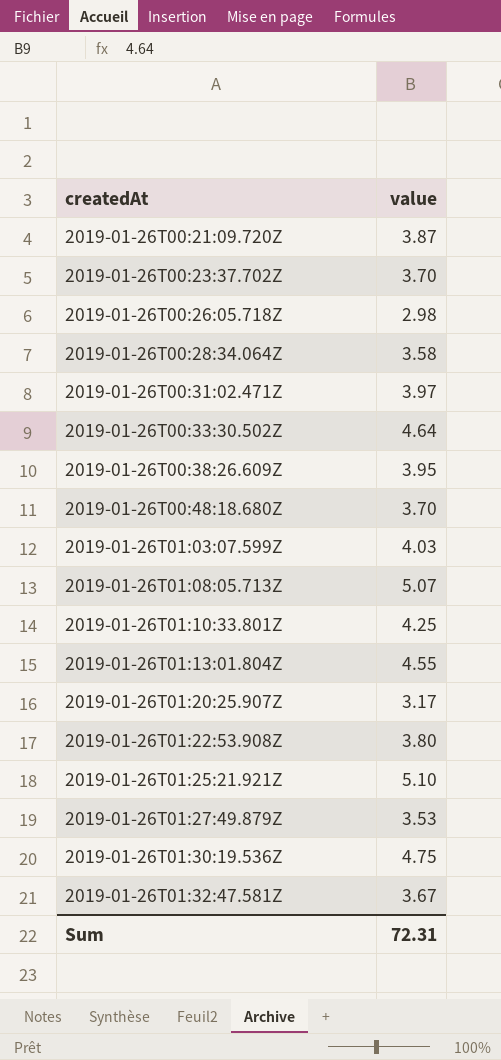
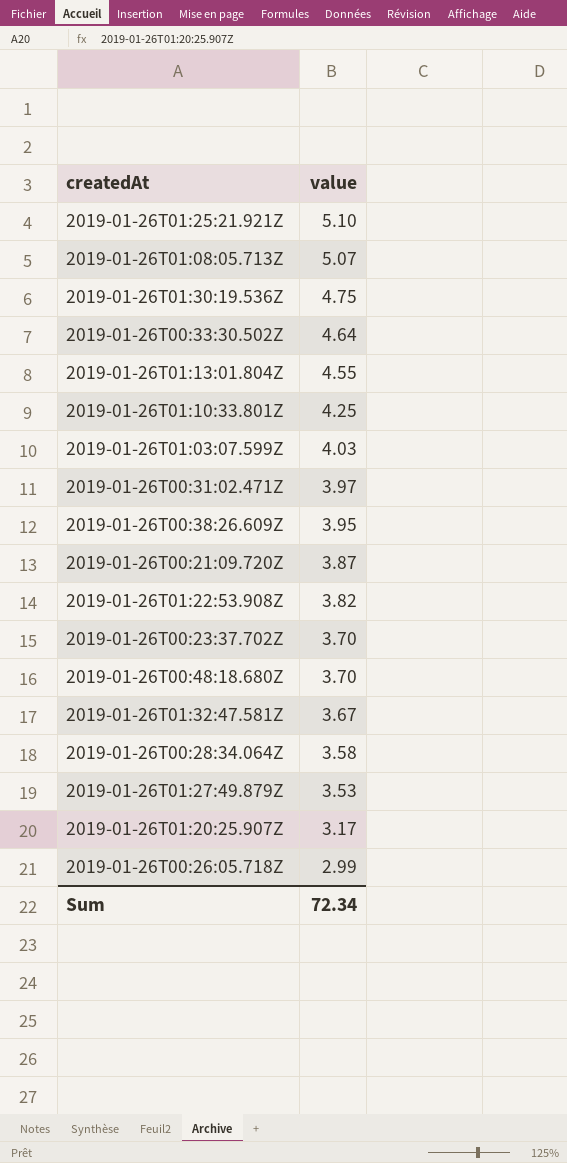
row order: createdAt ascending -> value descending
2019-01-26T01:22:53.908Z | value: 3.80 -> 3.82
2019-01-26T00:26:05.718Z | value: 2.98 -> 2.99
Sum | value: 72.31 -> 72.34

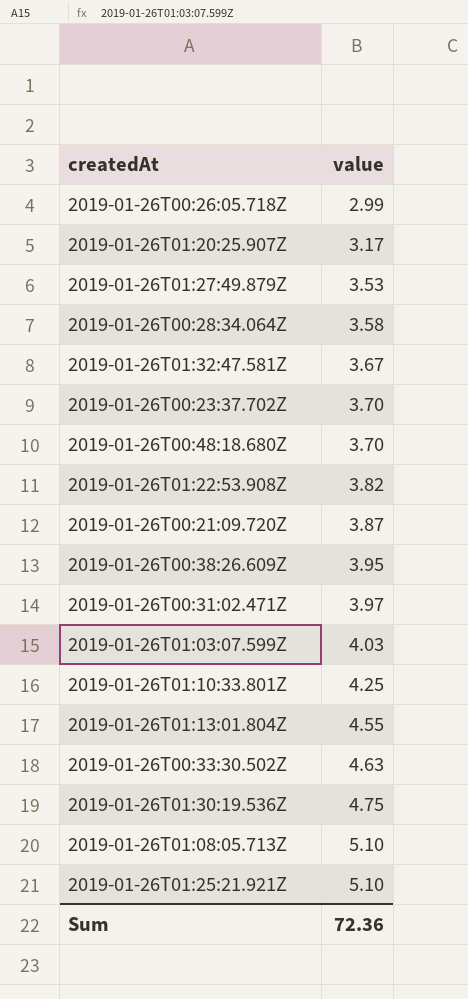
row order: value descending -> value ascending
2019-01-26T00:33:30.502Z | value: 4.64 -> 4.63
2019-01-26T01:08:05.713Z | value: 5.07 -> 5.10
Sum | value: 72.34 -> 72.36

